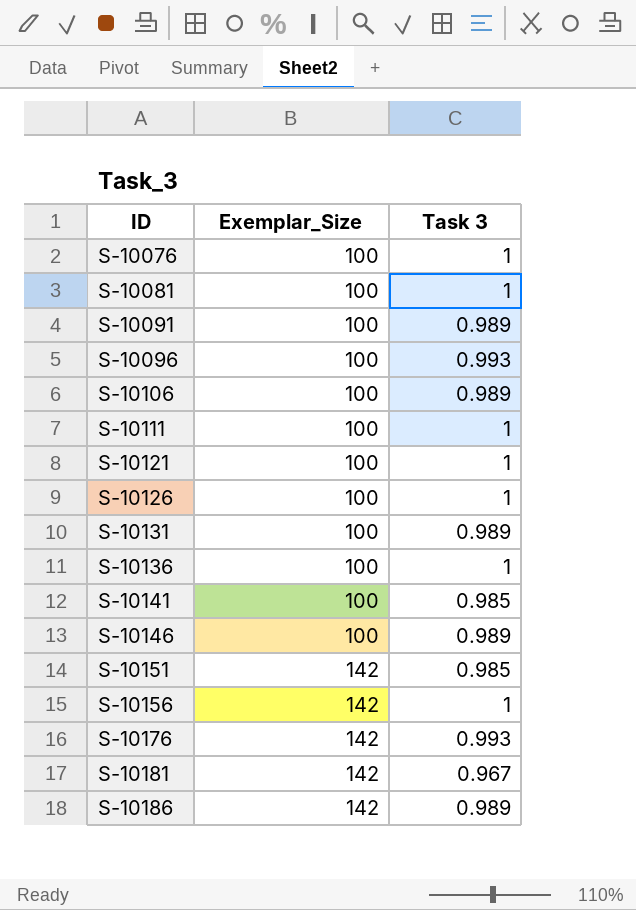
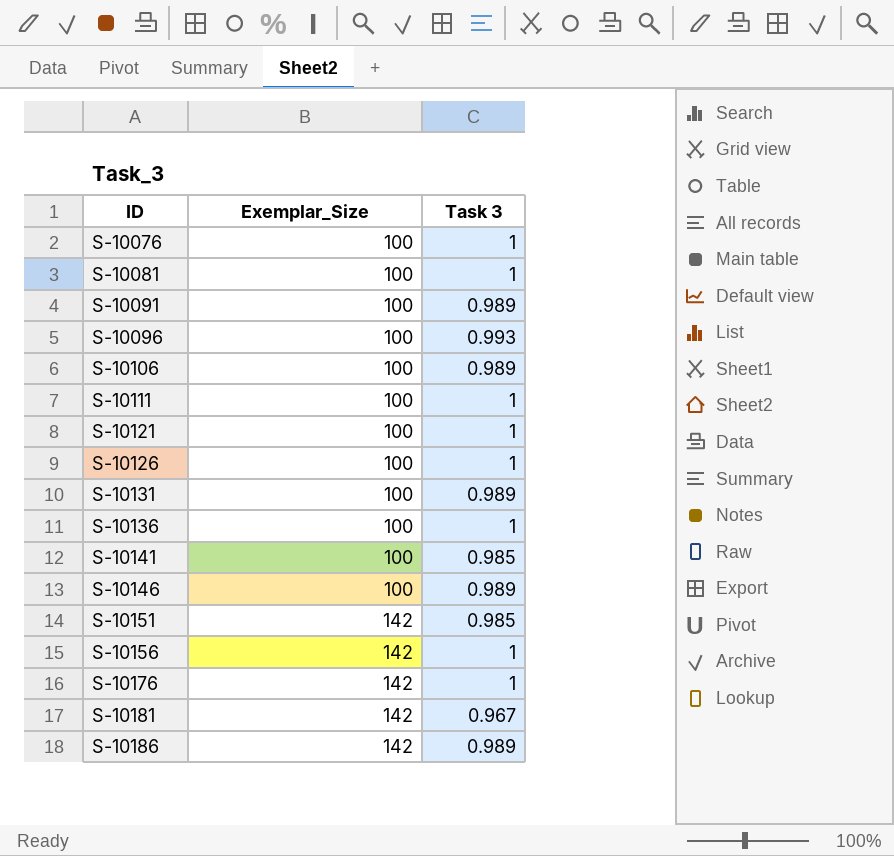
S-10176 | Task 3: 0.993 -> 1

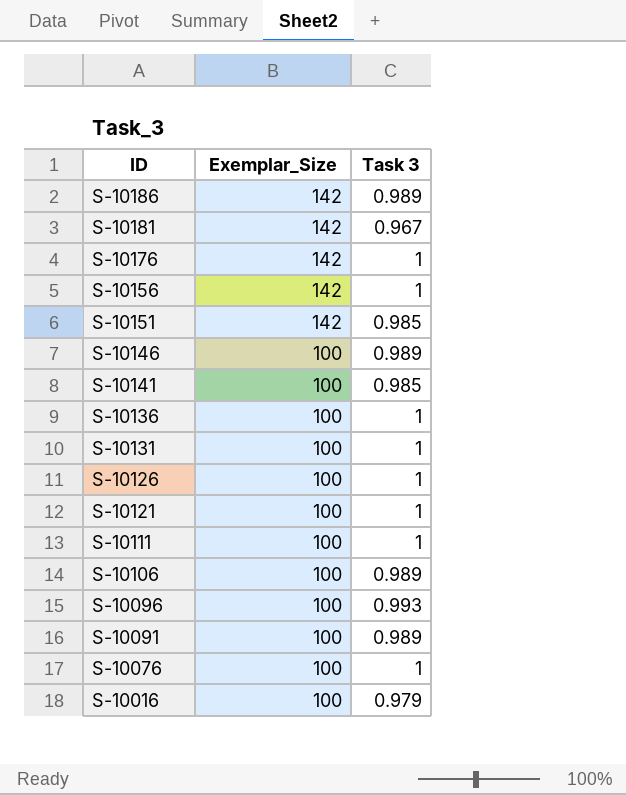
row order: ID ascending -> ID descending
row S-10081: 100 | 1 -> none
S-10131 | Task 3: 0.989 -> 1
row S-10016: none -> 100 | 0.979

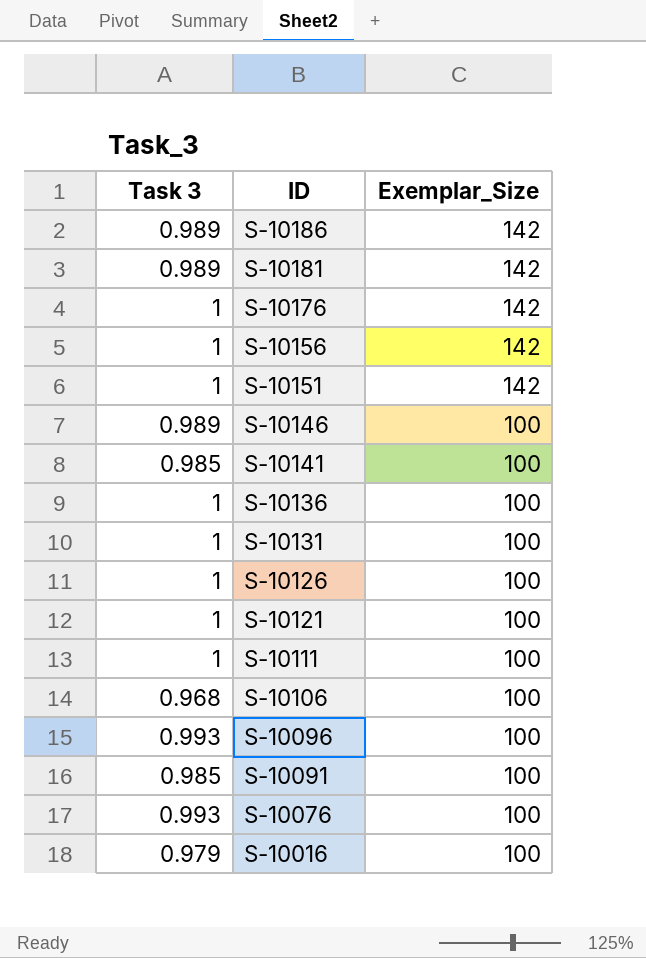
column Task 3 | position: 3 -> 1
S-10181 | Task 3: 0.967 -> 0.989
S-10151 | Task 3: 0.985 -> 1
S-10106 | Task 3: 0.989 -> 0.968
S-10091 | Task 3: 0.989 -> 0.985
S-10076 | Task 3: 1 -> 0.993

